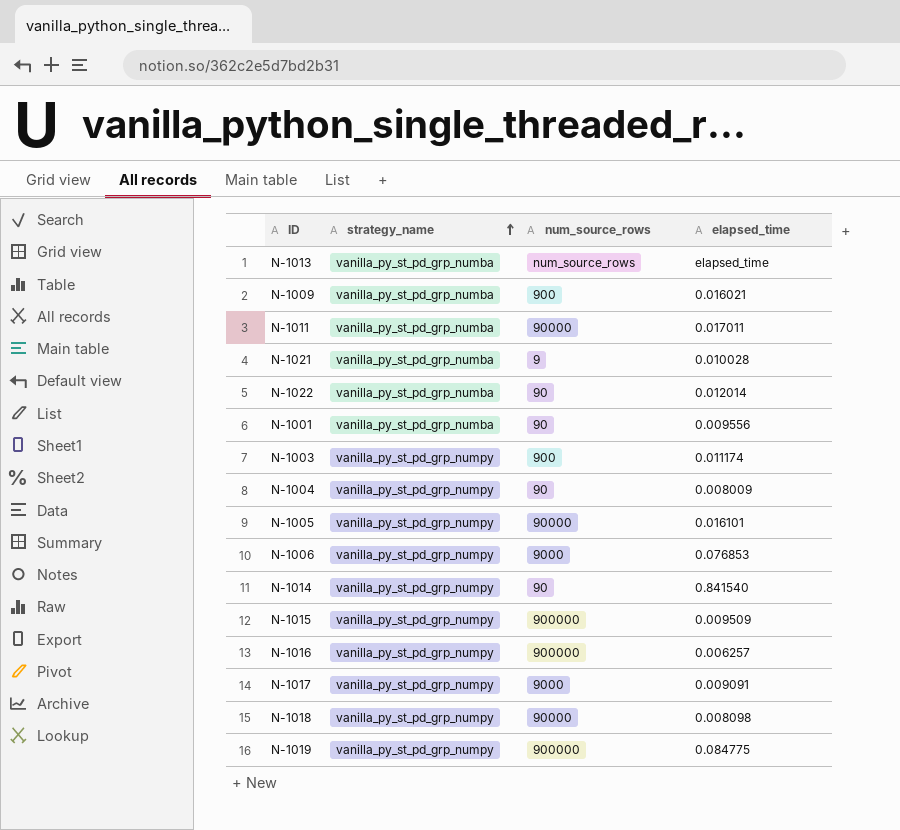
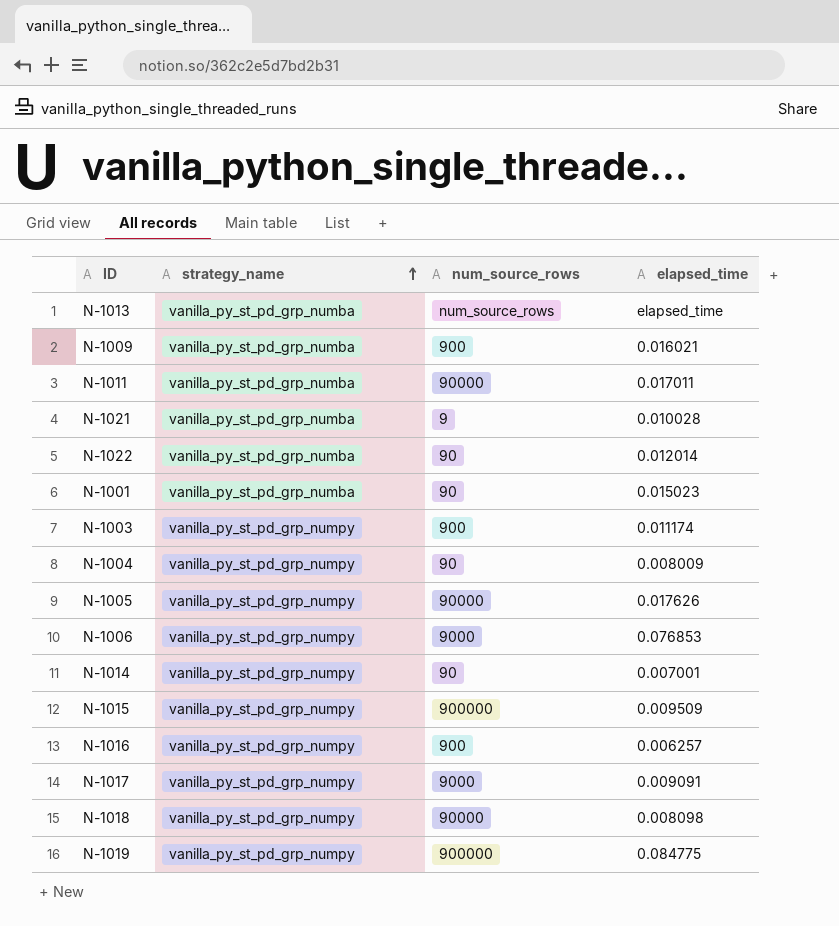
N-1001 | elapsed_time: 0.009556 -> 0.015023
N-1005 | elapsed_time: 0.016101 -> 0.017626
N-1014 | elapsed_time: 0.841540 -> 0.007001
N-1016 | num_source_rows: 900000 -> 900

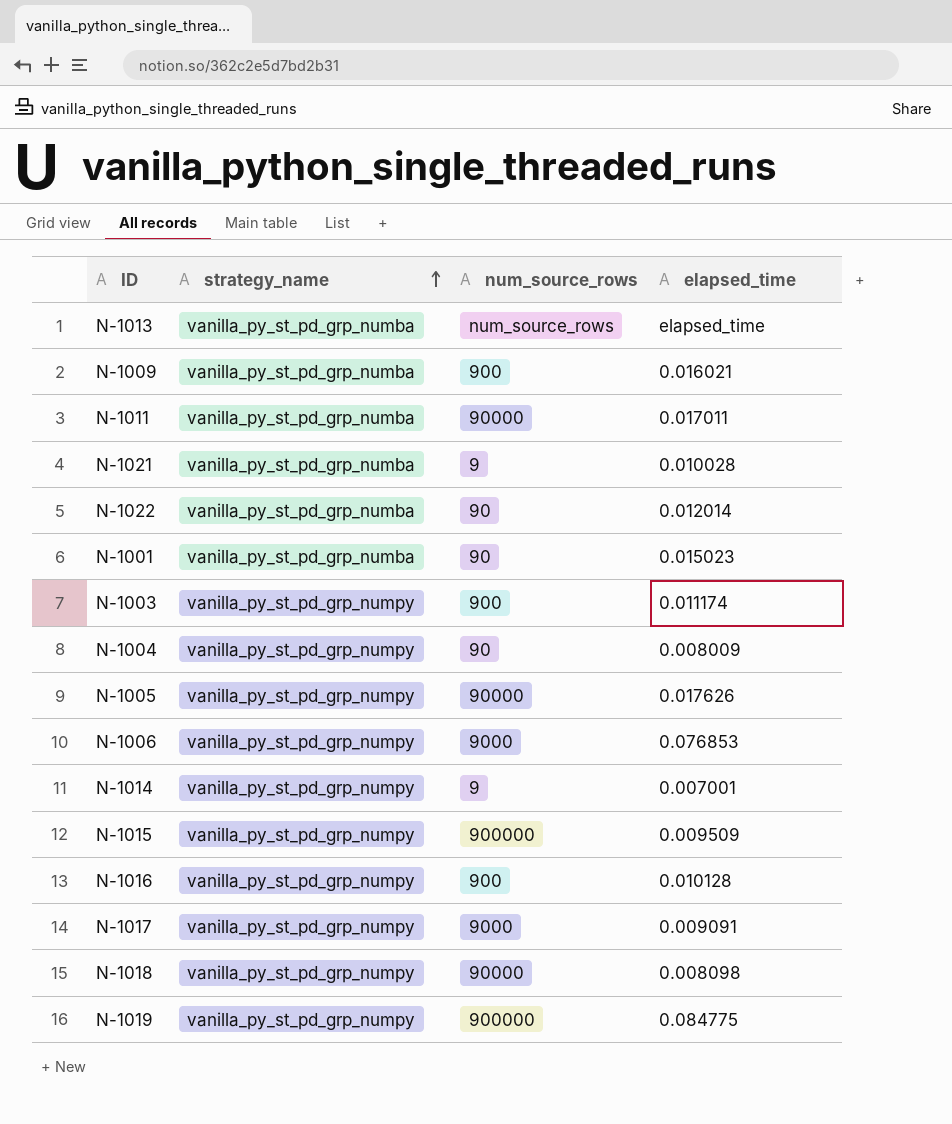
N-1014 | num_source_rows: 90 -> 9
N-1016 | elapsed_time: 0.006257 -> 0.010128

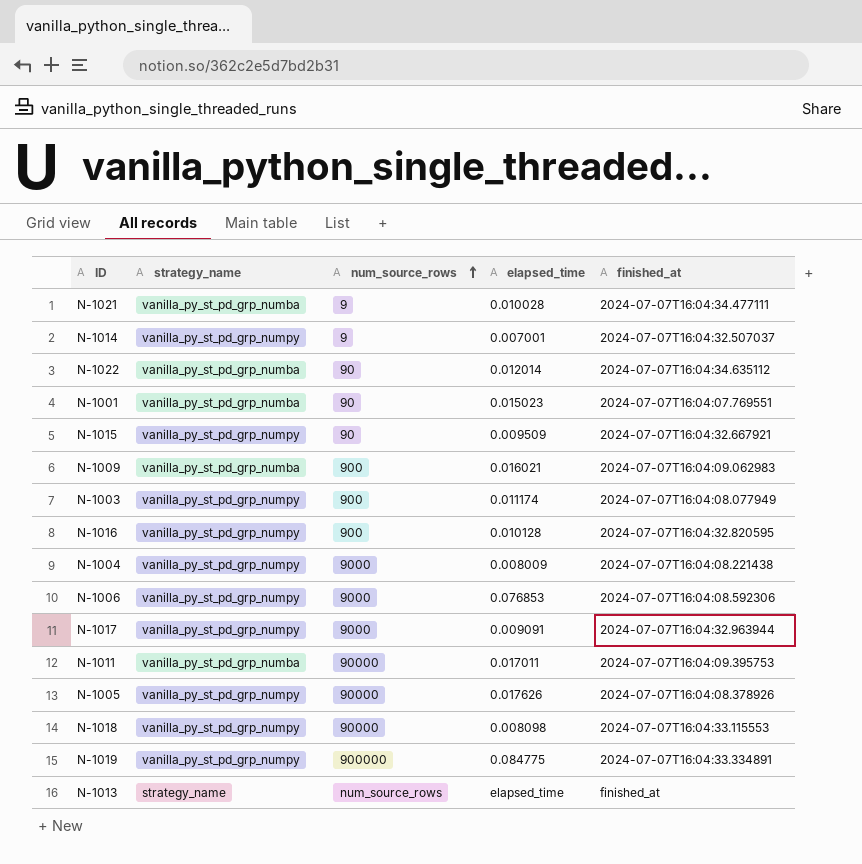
row order: strategy_name ascending -> num_source_rows ascending
column finished_at | position: none -> 5
N-1015 | num_source_rows: 900000 -> 90
N-1004 | num_source_rows: 90 -> 9000
N-1013 | strategy_name: vanilla_py_st_pd_grp_numba -> strategy_name

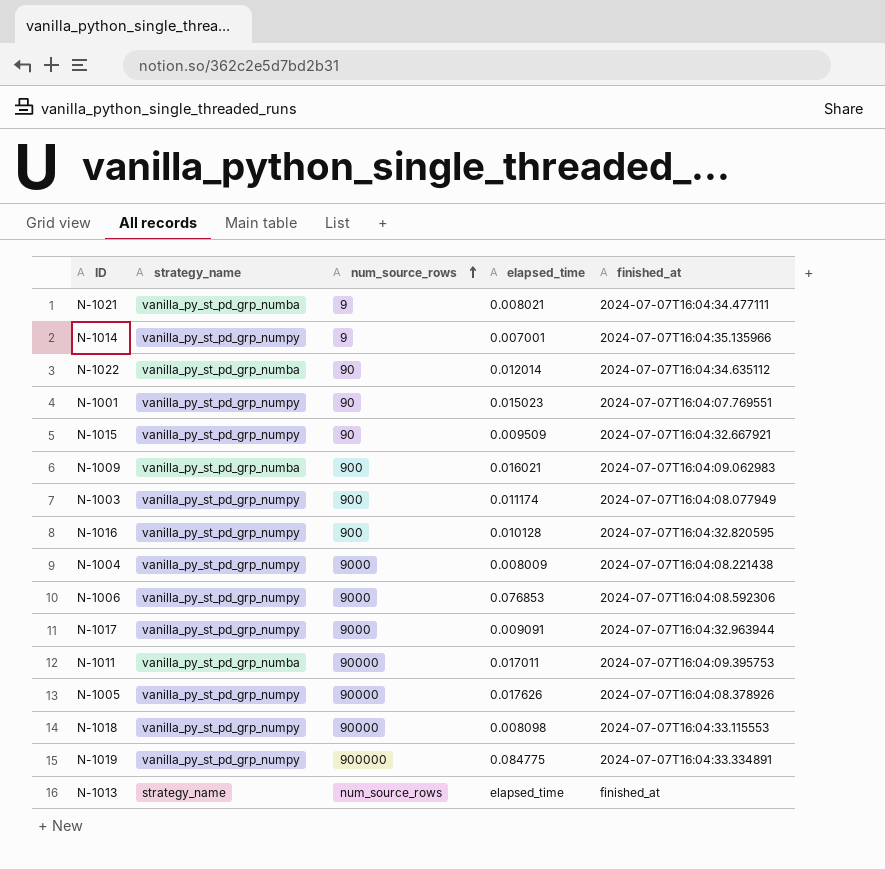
N-1021 | elapsed_time: 0.010028 -> 0.008021
N-1014 | finished_at: 2024-07-07T16:04:32.507037 -> 2024-07-07T16:04:35.135966
N-1001 | strategy_name: vanilla_py_st_pd_grp_numba -> vanilla_py_st_pd_grp_numpy

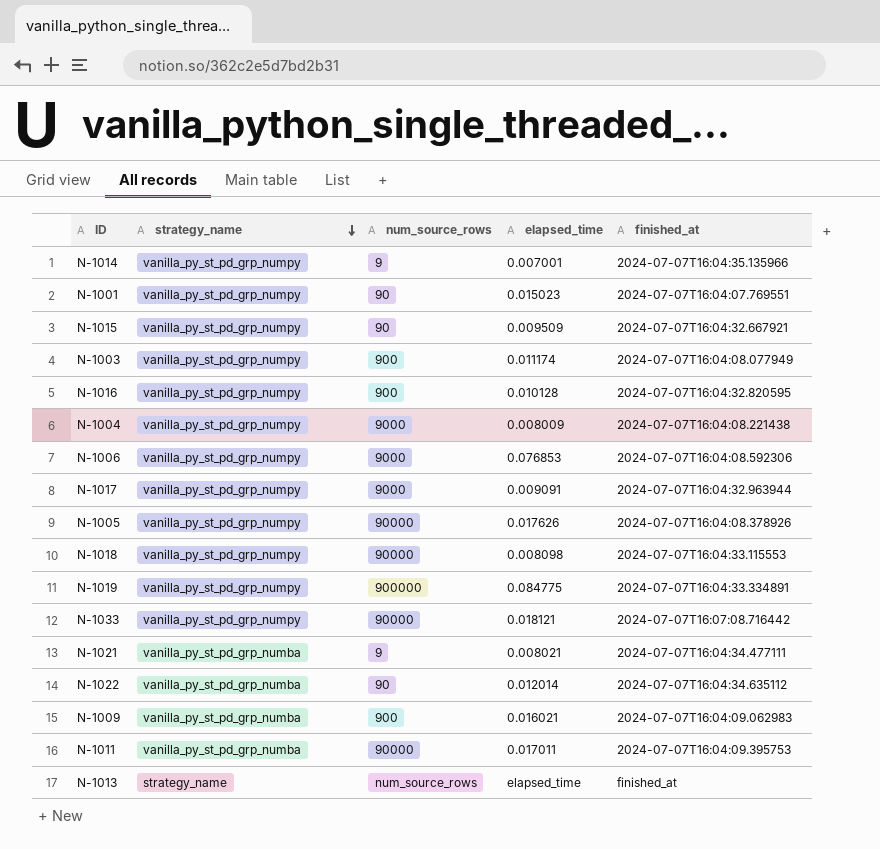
row order: num_source_rows ascending -> strategy_name descending
row N-1033: none -> vanilla_py_st_pd_grp_numpy | 90000 | 0.018121 | 2024-07-07T16:07:08.716442

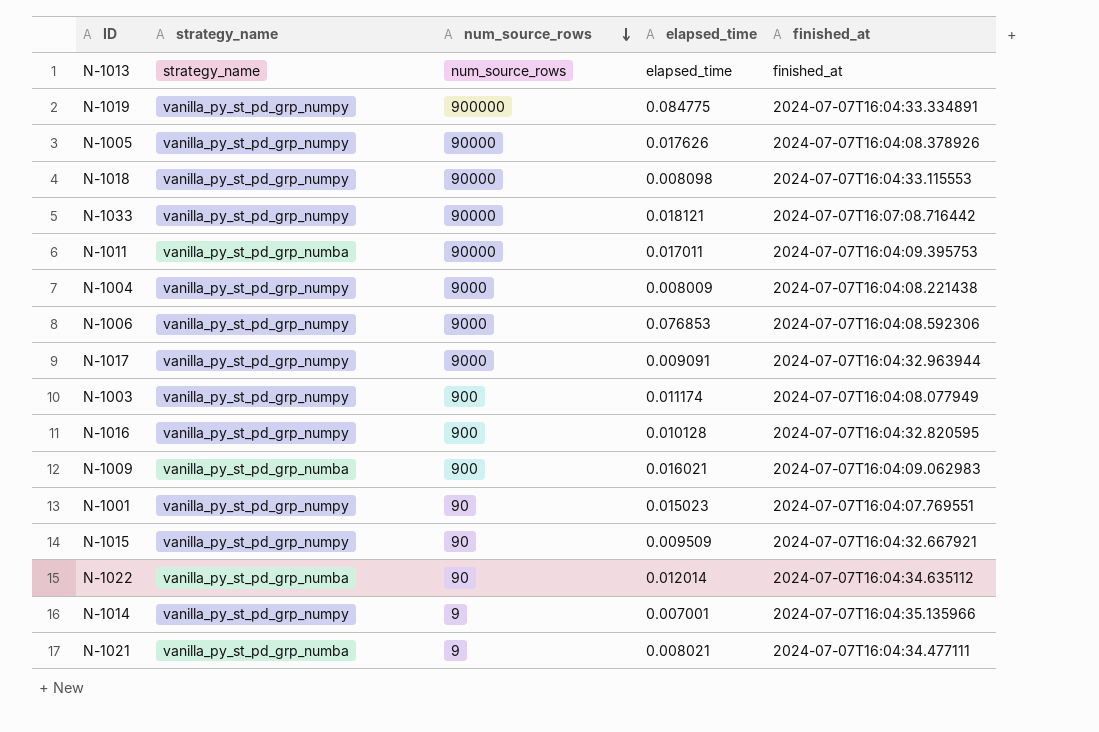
row order: strategy_name descending -> num_source_rows descending

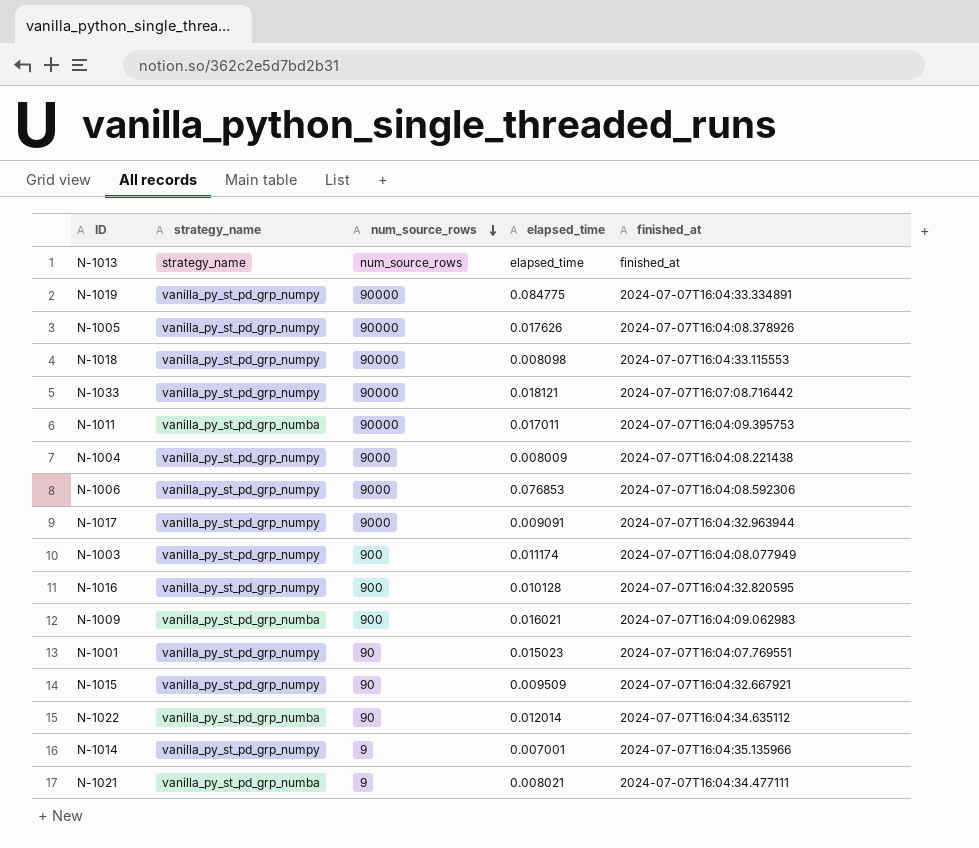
N-1019 | num_source_rows: 900000 -> 90000

